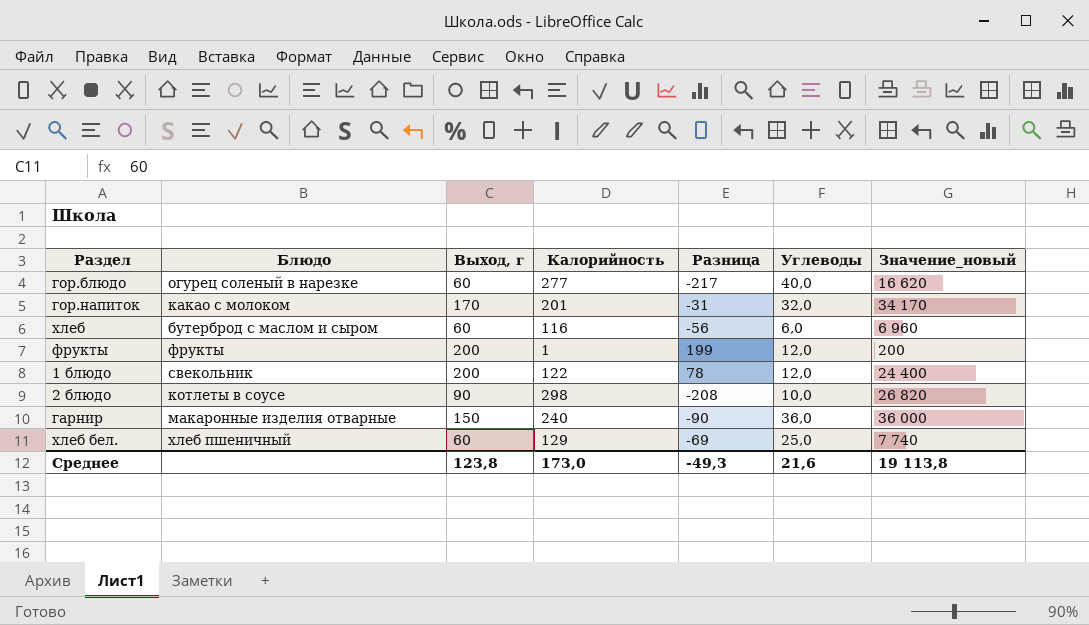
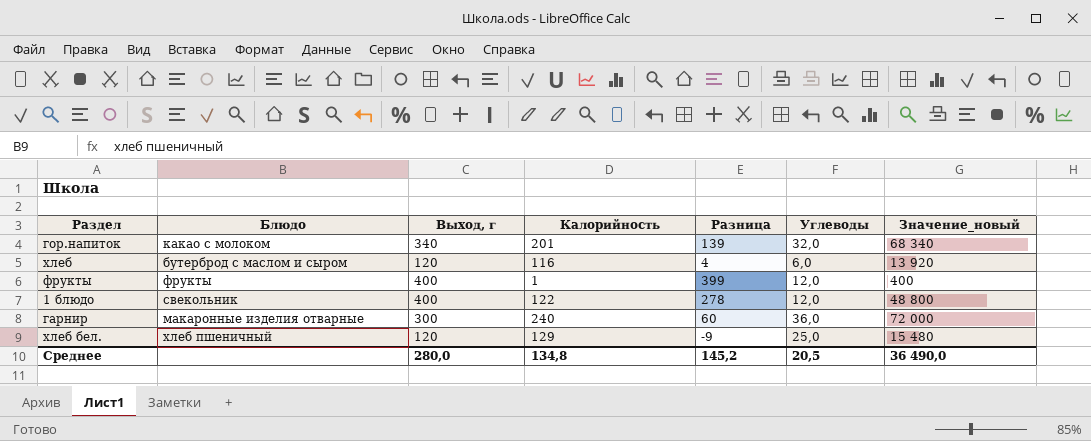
row гор.блюдо: огурец соленый в нарезке | 60 | 277 | -217 | 40,0 | 16 620 -> none
row 2 блюдо: котлеты в соусе | 90 | 298 | -208 | 10,0 | 26 820 -> none
гор.напиток | Выход, г: 170 -> 340
гор.напиток | Разница: -31 -> 139
гор.напиток | Значение_новый: 34 170 -> 68 340
хлеб | Выход, г: 60 -> 120
хлеб | Разница: -56 -> 4
хлеб | Значение_новый: 6 960 -> 13 920
фрукты | Выход, г: 200 -> 400
фрукты | Разница: 199 -> 399
фрукты | Значение_новый: 200 -> 400
1 блюдо | Выход, г: 200 -> 400
1 блюдо | Разница: 78 -> 278
1 блюдо | Значение_новый: 24 400 -> 48 800
гарнир | Выход, г: 150 -> 300
гарнир | Разница: -90 -> 60
гарнир | Значение_новый: 36 000 -> 72 000
хлеб бел. | Выход, г: 60 -> 120
хлеб бел. | Разница: -69 -> -9
хлеб бел. | Значение_новый: 7 740 -> 15 480
Среднее | Выход, г: 123,8 -> 280,0
Среднее | Калорийность: 173,0 -> 134,8
Среднее | Разница: -49,3 -> 145,2
Среднее | Углеводы: 21,6 -> 20,5
Среднее | Значение_новый: 19 113,8 -> 36 490,0

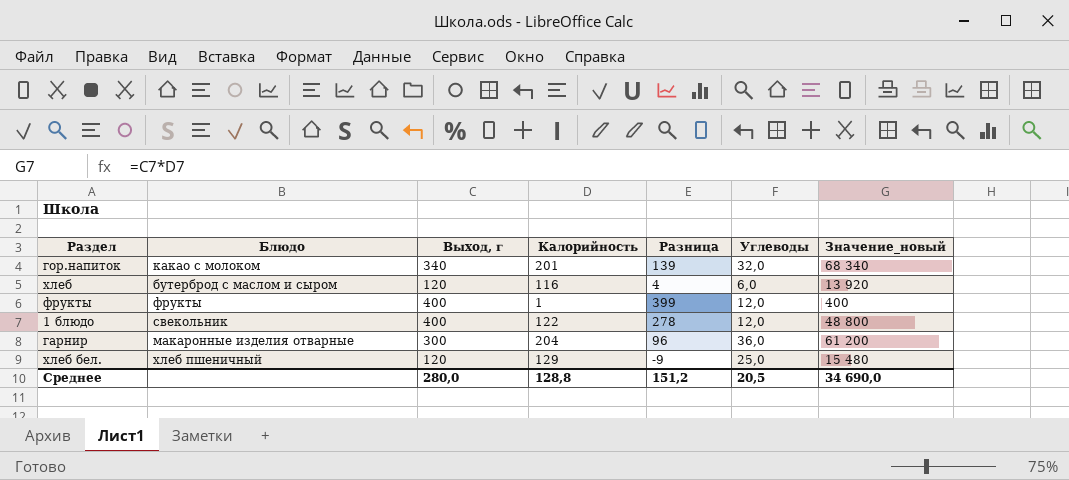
гарнир | Калорийность: 240 -> 204
гарнир | Разница: 60 -> 96
гарнир | Значение_новый: 72 000 -> 61 200
Среднее | Калорийность: 134,8 -> 128,8
Среднее | Разница: 145,2 -> 151,2
Среднее | Значение_новый: 36 490,0 -> 34 690,0

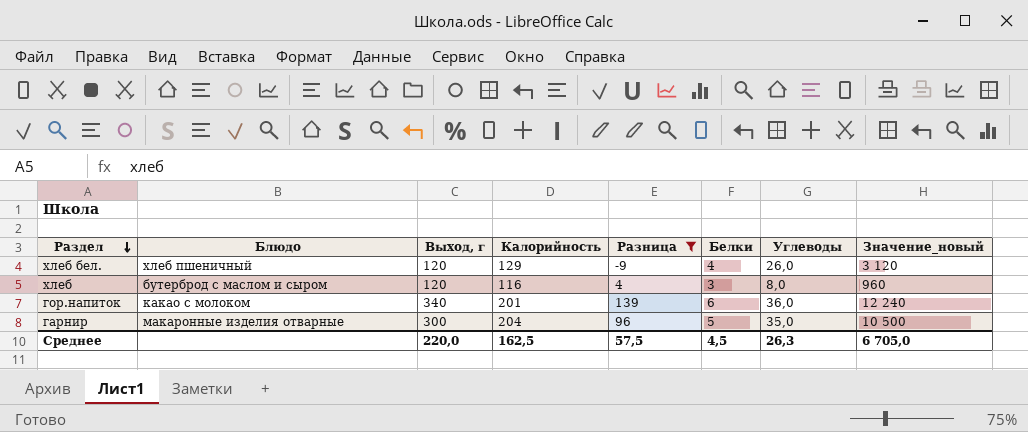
filter: none -> Разница <= 139
row order: none -> Раздел descending
column Белки | position: none -> 6
column Значение_новый | formula: [Выход, г] * [Калорийность] -> [Выход, г] * [Углеводы]
хлеб бел. | Углеводы: 25,0 -> 26,0
хлеб | Углеводы: 6,0 -> 8,0
гор.напиток | Углеводы: 32,0 -> 36,0
гарнир | Углеводы: 36,0 -> 35,0
Среднее | Выход, г: 280,0 -> 220,0
Среднее | Калорийность: 128,8 -> 162,5
Среднее | Разница: 151,2 -> 57,5
Среднее | Углеводы: 20,5 -> 26,3
Среднее | Значение_новый: 34 690,0 -> 6 705,0

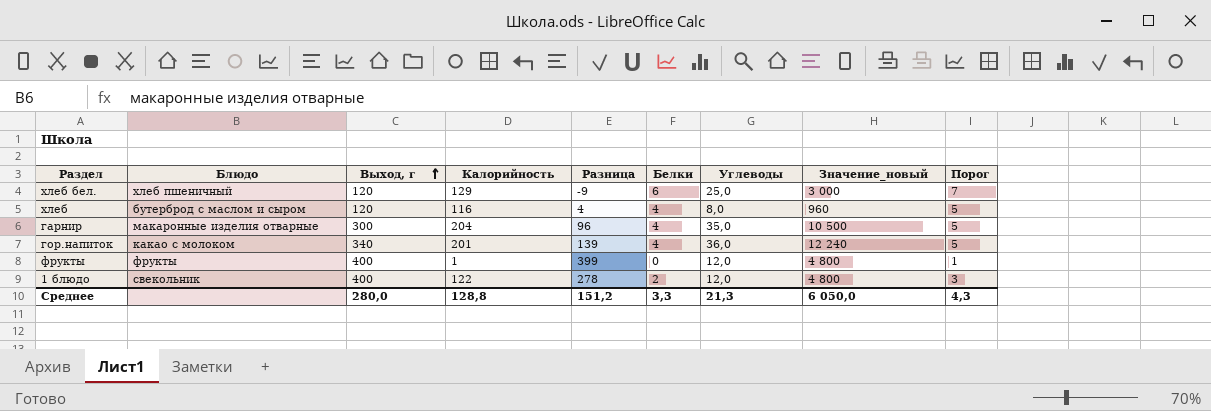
filter: Разница <= 139 -> none
row order: Раздел descending -> Выход, г ascending
column Порог | formula: none -> [Белки] + 1
хлеб бел. | Белки: 4 -> 6
хлеб бел. | Углеводы: 26,0 -> 25,0
хлеб бел. | Значение_новый: 3 120 -> 3 000
хлеб | Белки: 3 -> 4
гарнир | Белки: 5 -> 4
гор.напиток | Белки: 6 -> 4
Среднее | Выход, г: 220,0 -> 280,0
Среднее | Калорийность: 162,5 -> 128,8
Среднее | Разница: 57,5 -> 151,2
Среднее | Белки: 4,5 -> 3,3
Среднее | Углеводы: 26,3 -> 21,3
Среднее | Значение_новый: 6 705,0 -> 6 050,0

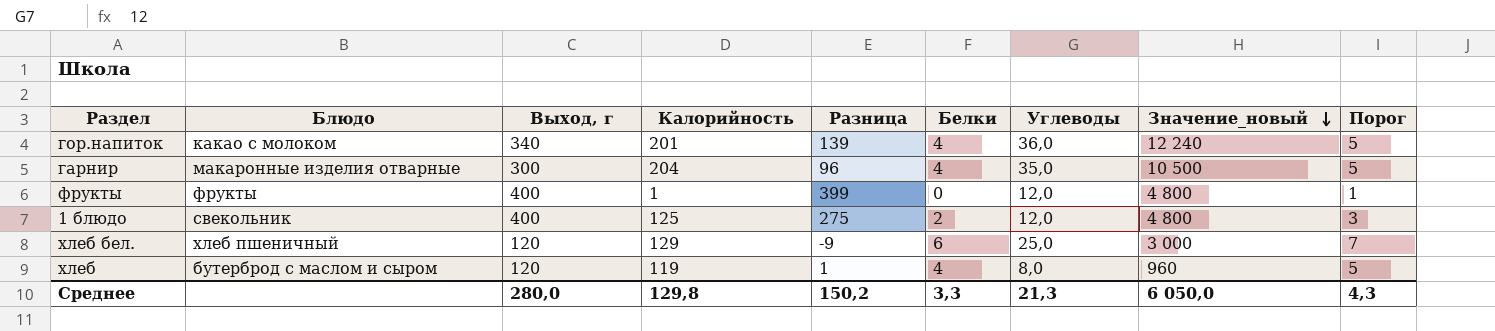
row order: Выход, г ascending -> Значение_новый descending
1 блюдо | Калорийность: 122 -> 125
1 блюдо | Разница: 278 -> 275
хлеб | Калорийность: 116 -> 119
хлеб | Разница: 4 -> 1
Среднее | Калорийность: 128,8 -> 129,8
Среднее | Разница: 151,2 -> 150,2

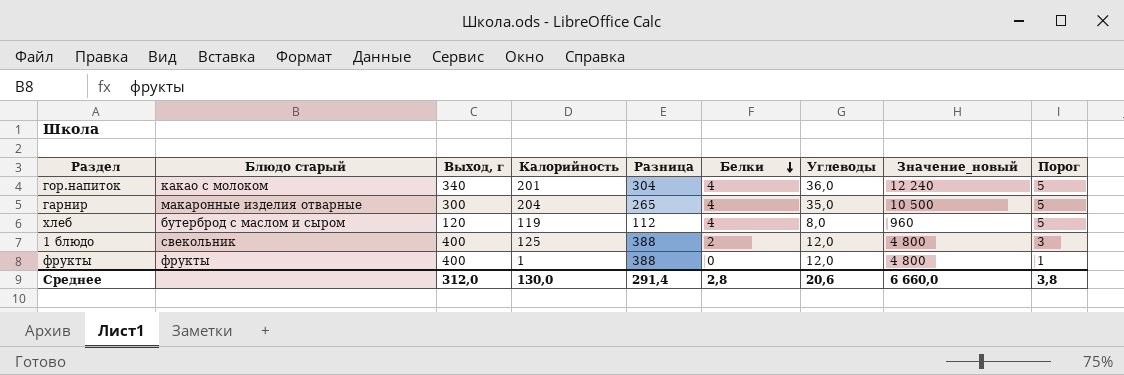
row order: Значение_новый descending -> Белки descending
column name: Блюдо -> Блюдо старый
column Разница | formula: [Выход, г] - [Калорийность] -> [Выход, г] - [Углеводы]
row хлеб бел.: хлеб пшеничный | 120 | 129 | -9 | 6 | 25,0 | 3 000 | 7 -> none
Среднее | Выход, г: 280,0 -> 312,0
Среднее | Калорийность: 129,8 -> 130,0
Среднее | Разница: 150,2 -> 291,4
Среднее | Белки: 3,3 -> 2,8
Среднее | Углеводы: 21,3 -> 20,6
Среднее | Значение_новый: 6 050,0 -> 6 660,0
Среднее | Порог: 4,3 -> 3,8

